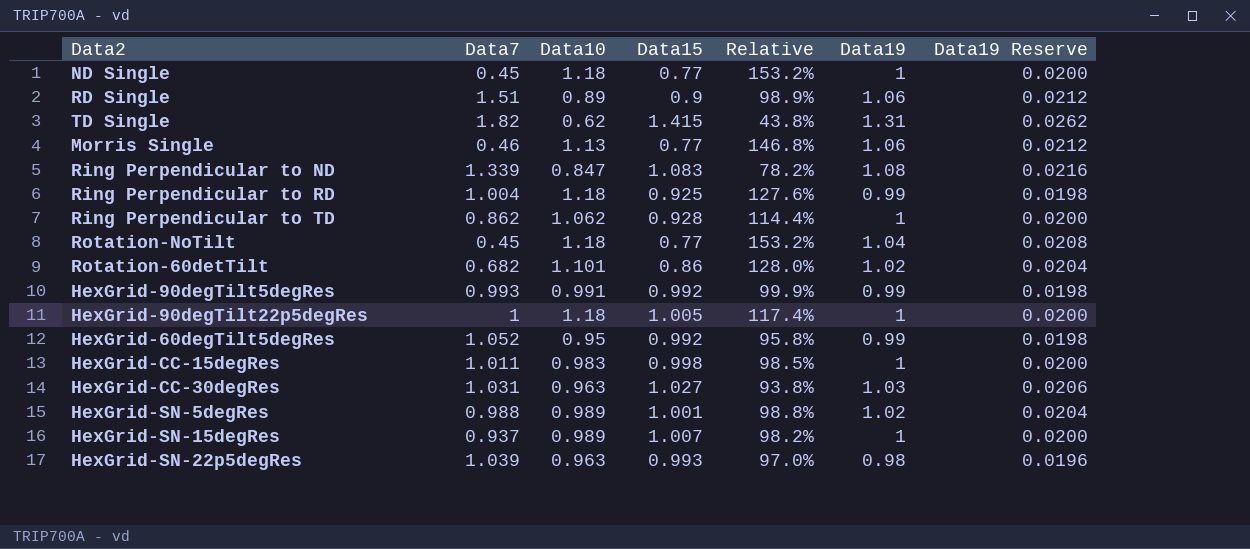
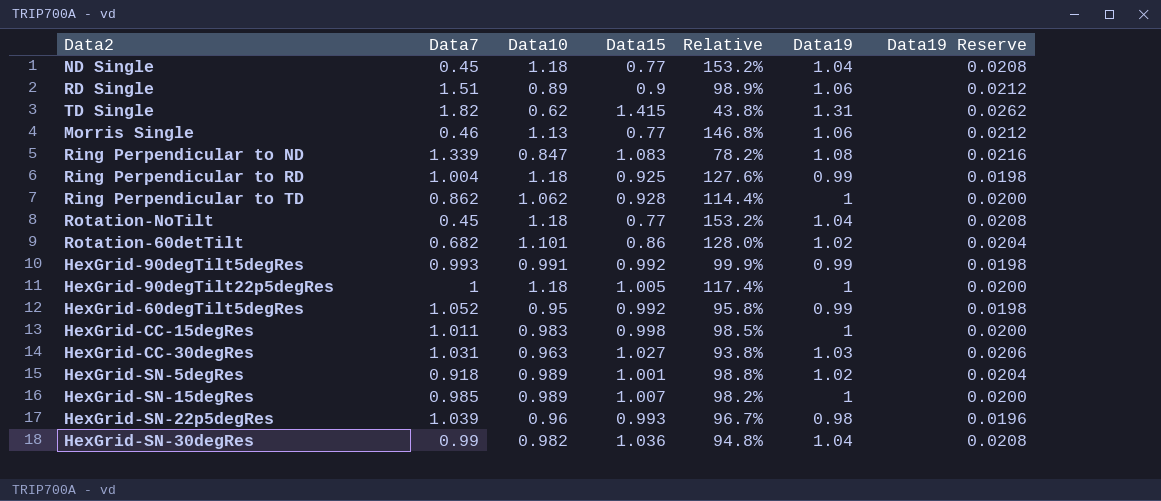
ND Single | Data19: 1 -> 1.04
ND Single | Data19 Reserve: 0.0200 -> 0.0208
HexGrid-SN-5degRes | Data7: 0.988 -> 0.918
HexGrid-SN-15degRes | Data7: 0.937 -> 0.985
HexGrid-SN-22p5degRes | Data10: 0.963 -> 0.96
HexGrid-SN-22p5degRes | Relative: 97.0% -> 96.7%
row HexGrid-SN-30degRes: none -> 0.99 | 0.982 | 1.036 | 94.8% | 1.04 | 0.0208

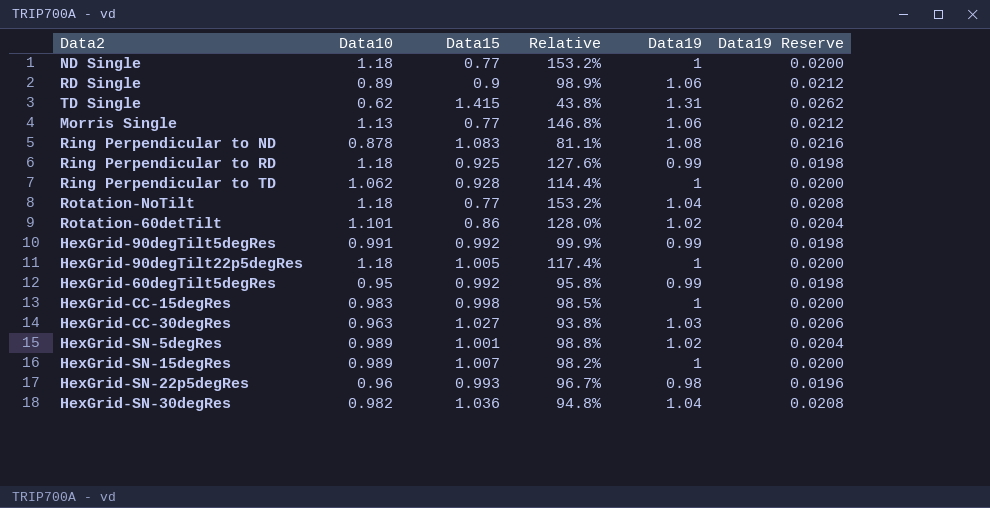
column Data7 | position: 2 -> none
ND Single | Data19: 1.04 -> 1
ND Single | Data19 Reserve: 0.0208 -> 0.0200
Ring Perpendicular to ND | Data10: 0.847 -> 0.878
Ring Perpendicular to ND | Relative: 78.2% -> 81.1%

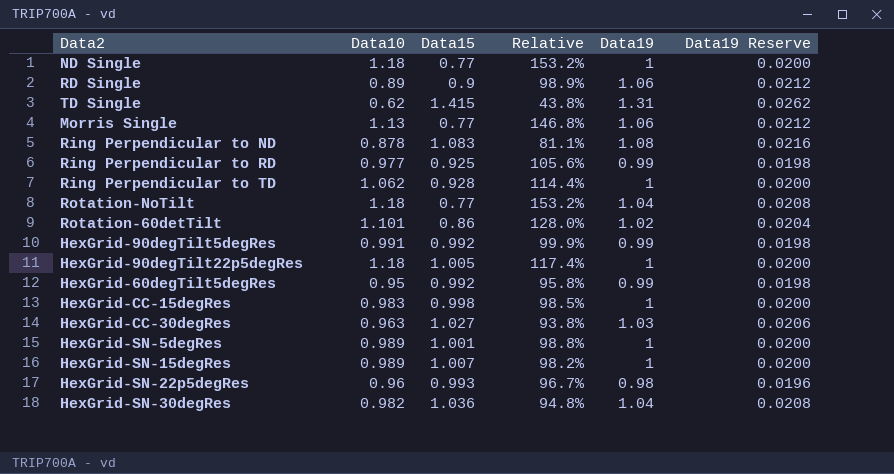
Ring Perpendicular to RD | Data10: 1.18 -> 0.977
Ring Perpendicular to RD | Relative: 127.6% -> 105.6%
HexGrid-SN-5degRes | Data19: 1.02 -> 1
HexGrid-SN-5degRes | Data19 Reserve: 0.0204 -> 0.0200

